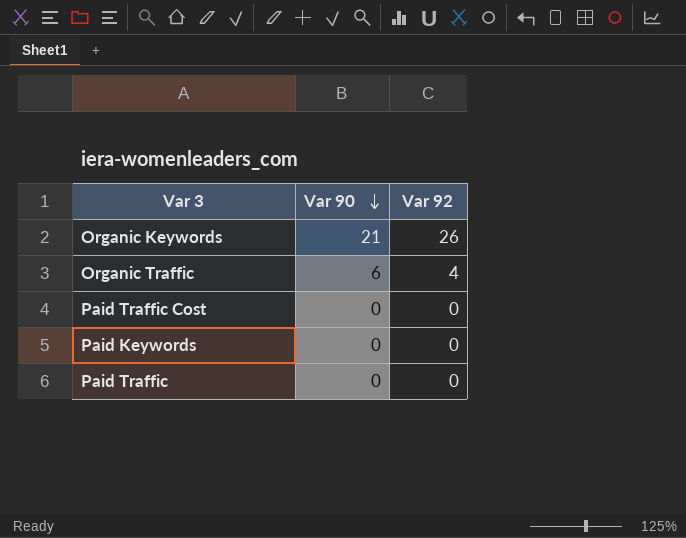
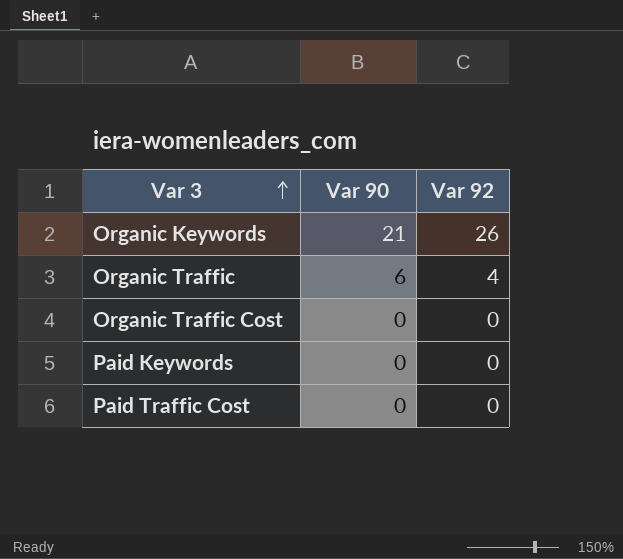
row order: Var 90 descending -> Var 3 ascending
row Paid Traffic: 0 | 0 -> none
row Organic Traffic Cost: none -> 0 | 0

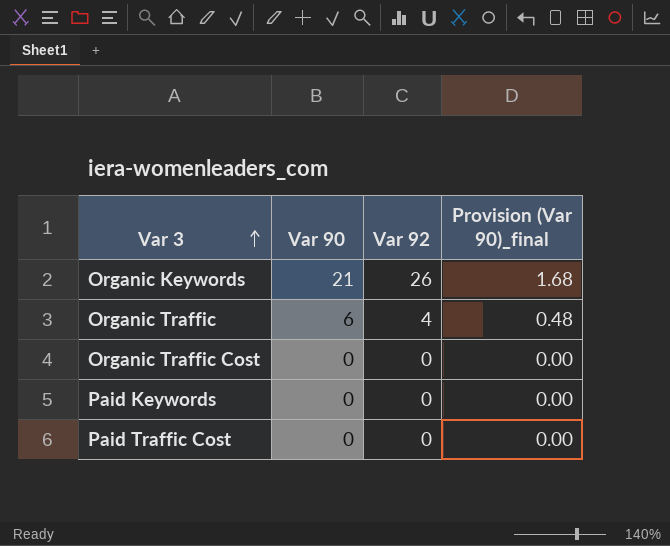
column Provision (Var 90)_final | formula: none -> [Var 90] * 0.08

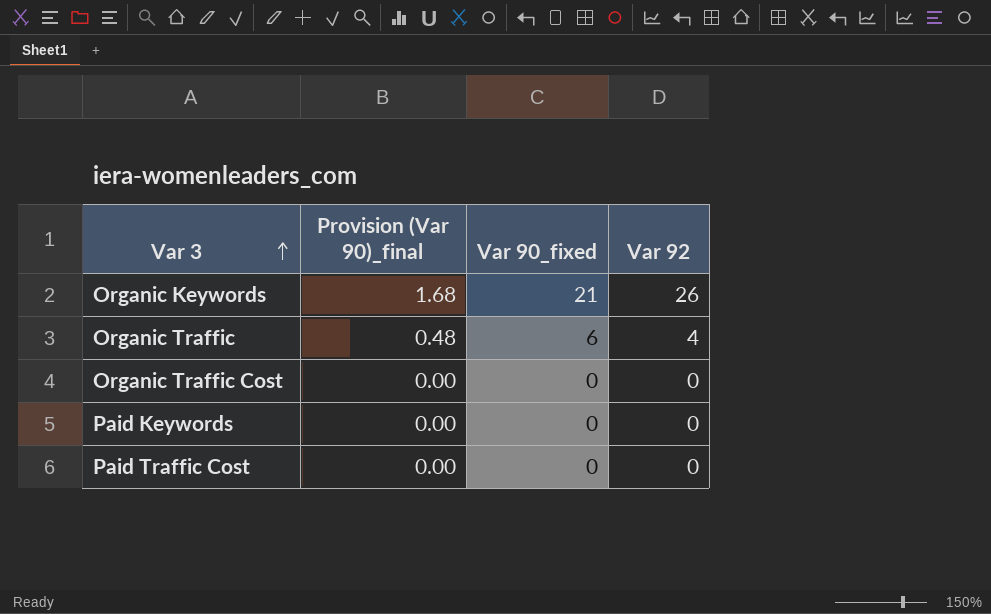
column Provision (Var 90)_final | position: 4 -> 2
column name: Var 90 -> Var 90_fixed

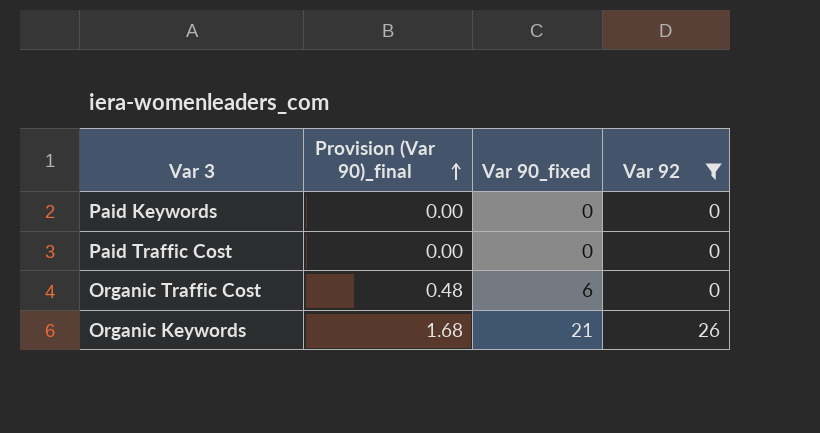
filter: none -> Var 92 != 4
row order: Var 3 ascending -> Provision (Var 90)_final ascending
Organic Traffic Cost | Provision (Var 90)_final: 0.00 -> 0.48
Organic Traffic Cost | Var 90_fixed: 0 -> 6

